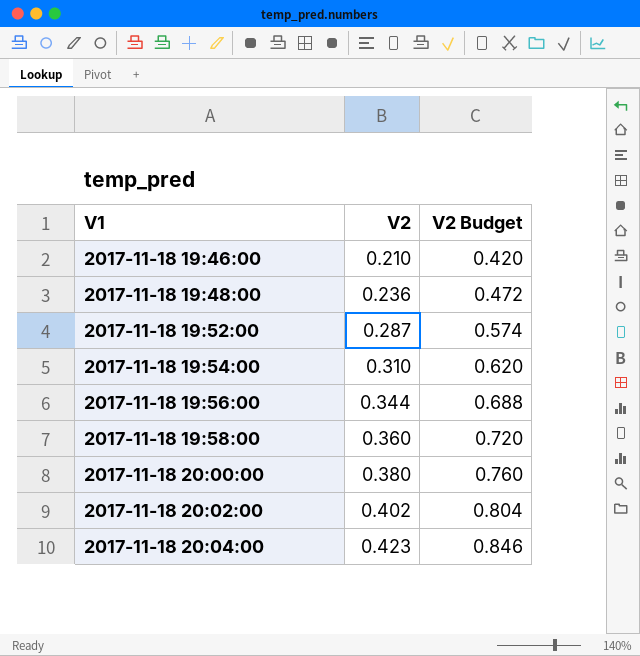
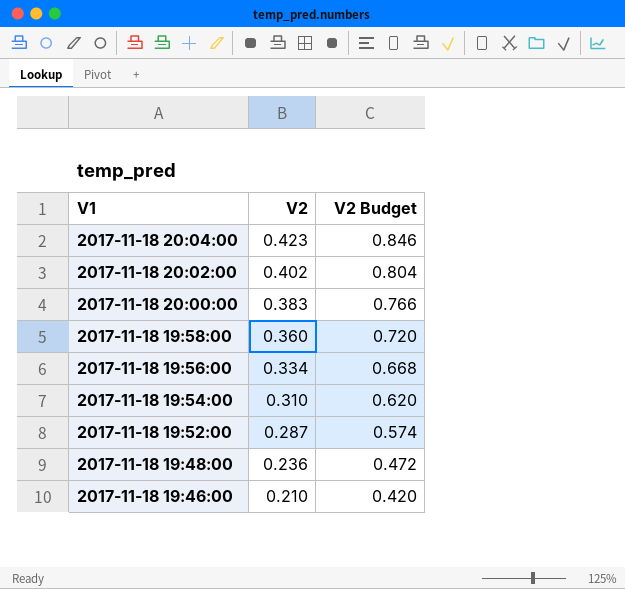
row order: V1 ascending -> V1 descending
2017-11-18 20:00:00 | V2: 0.380 -> 0.383
2017-11-18 20:00:00 | V2 Budget: 0.760 -> 0.766
2017-11-18 19:56:00 | V2: 0.344 -> 0.334
2017-11-18 19:56:00 | V2 Budget: 0.688 -> 0.668

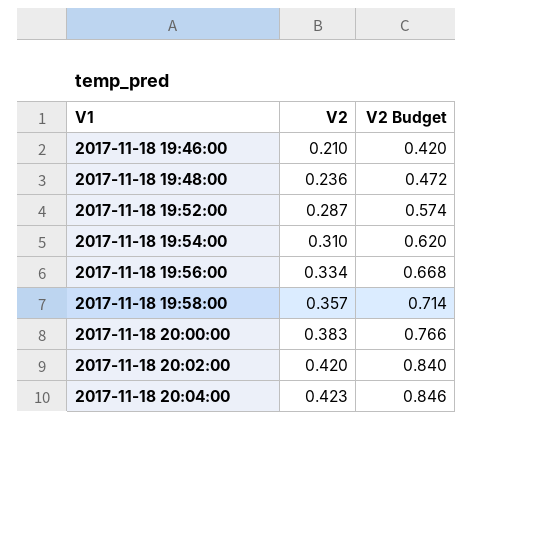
row order: V1 descending -> V1 ascending
2017-11-18 19:58:00 | V2: 0.360 -> 0.357
2017-11-18 19:58:00 | V2 Budget: 0.720 -> 0.714
2017-11-18 20:02:00 | V2: 0.402 -> 0.420
2017-11-18 20:02:00 | V2 Budget: 0.804 -> 0.840

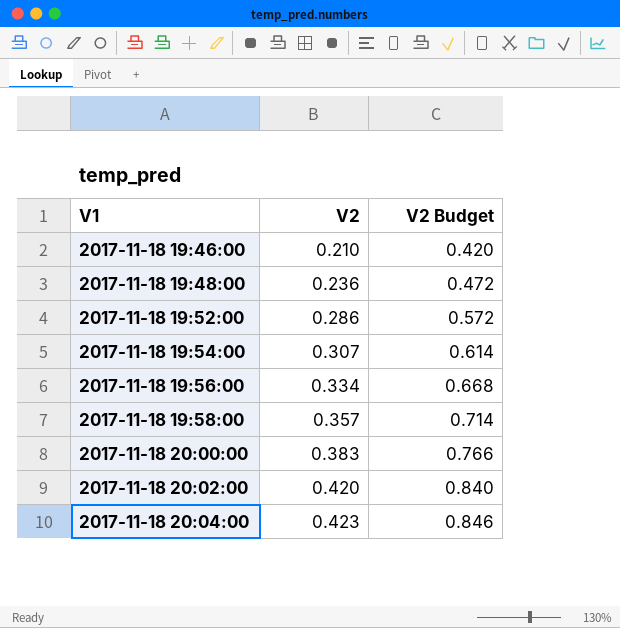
2017-11-18 19:52:00 | V2: 0.287 -> 0.286
2017-11-18 19:52:00 | V2 Budget: 0.574 -> 0.572
2017-11-18 19:54:00 | V2: 0.310 -> 0.307
2017-11-18 19:54:00 | V2 Budget: 0.620 -> 0.614

